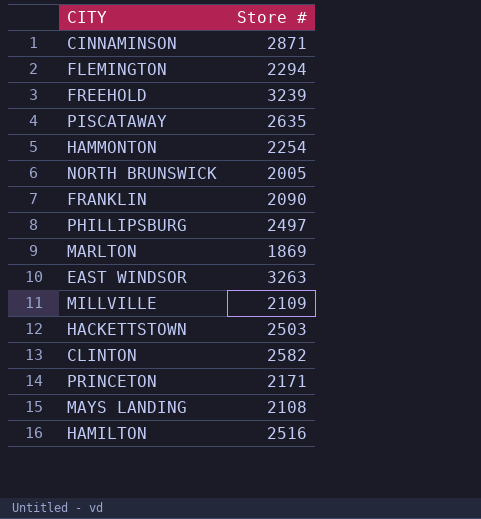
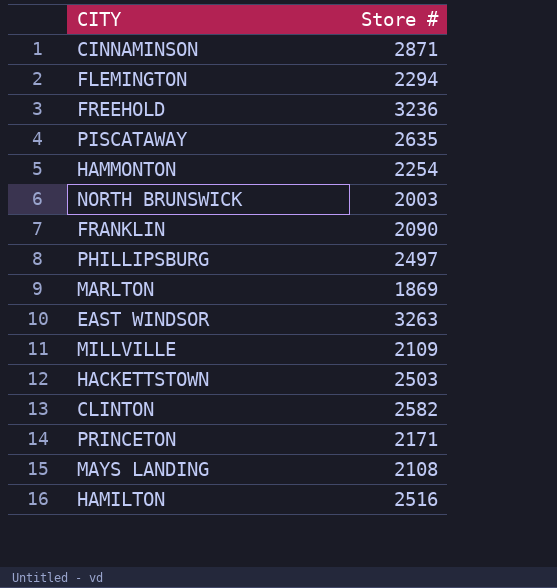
FREEHOLD | Store #: 3239 -> 3236
NORTH BRUNSWICK | Store #: 2005 -> 2003

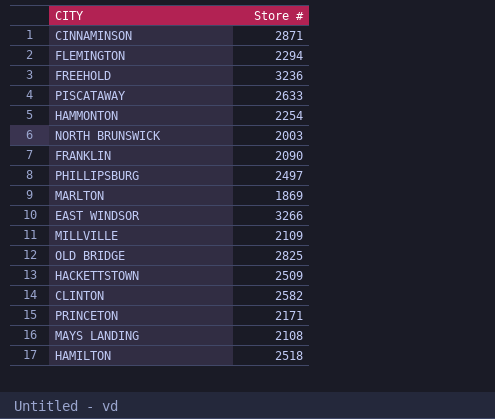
PISCATAWAY | Store #: 2635 -> 2633
EAST WINDSOR | Store #: 3263 -> 3266
row OLD BRIDGE: none -> 2825
HACKETTSTOWN | Store #: 2503 -> 2509
HAMILTON | Store #: 2516 -> 2518

